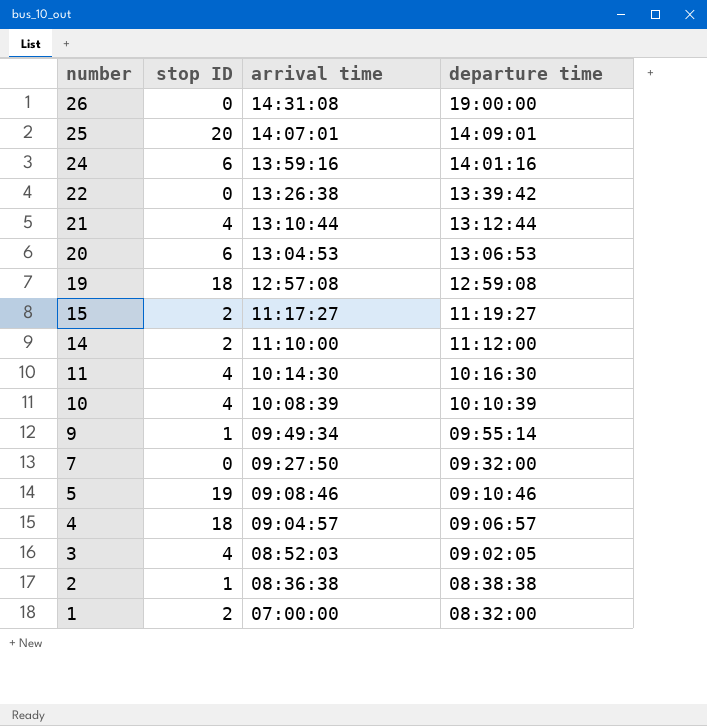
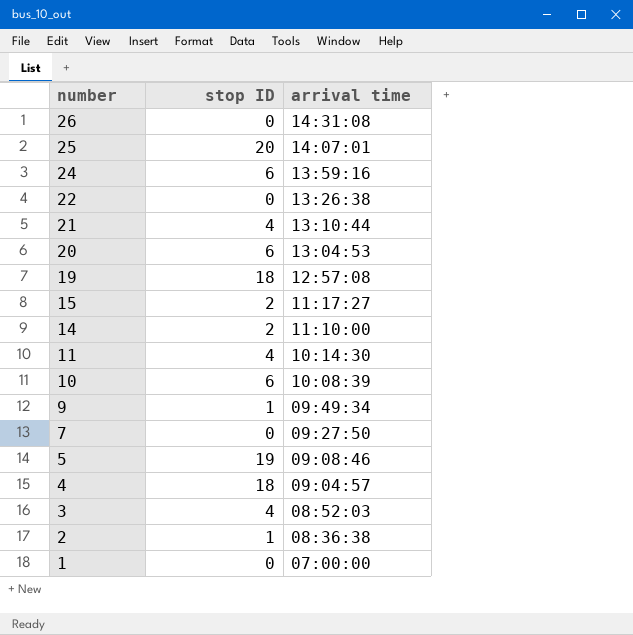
column departure time | position: 4 -> none
10 | stop ID: 4 -> 6
1 | stop ID: 2 -> 0

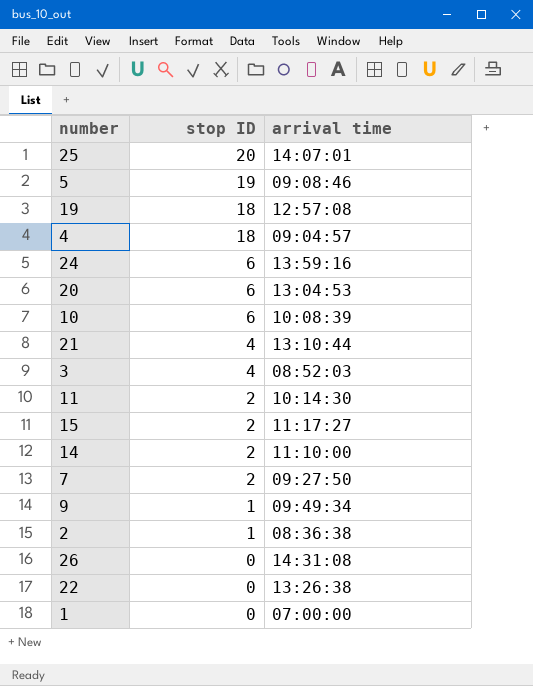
row order: number descending -> stop ID descending
11 | stop ID: 4 -> 2
7 | stop ID: 0 -> 2

